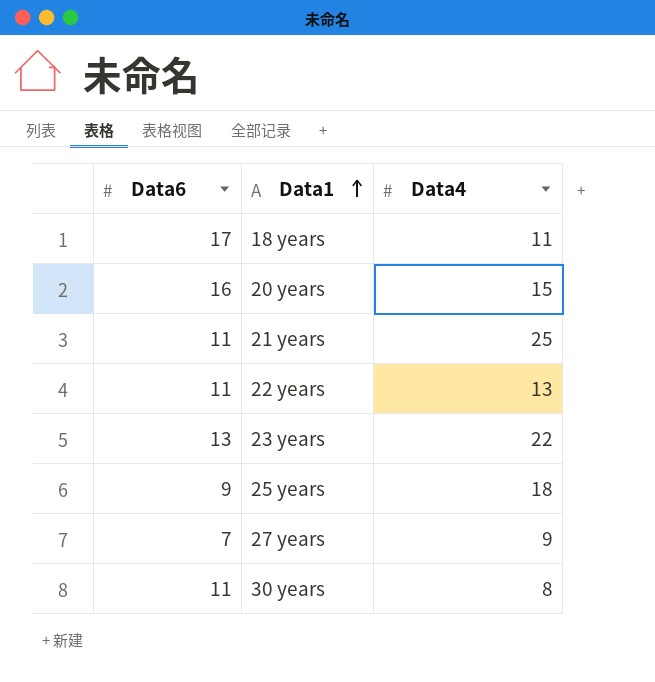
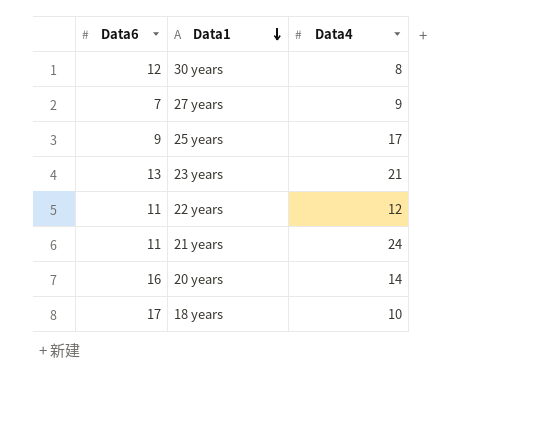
row order: Data1 ascending -> Data1 descending
30 years | Data6: 11 -> 12
25 years | Data4: 18 -> 17
23 years | Data4: 22 -> 21
22 years | Data4: 13 -> 12
21 years | Data4: 25 -> 24
20 years | Data4: 15 -> 14
18 years | Data4: 11 -> 10

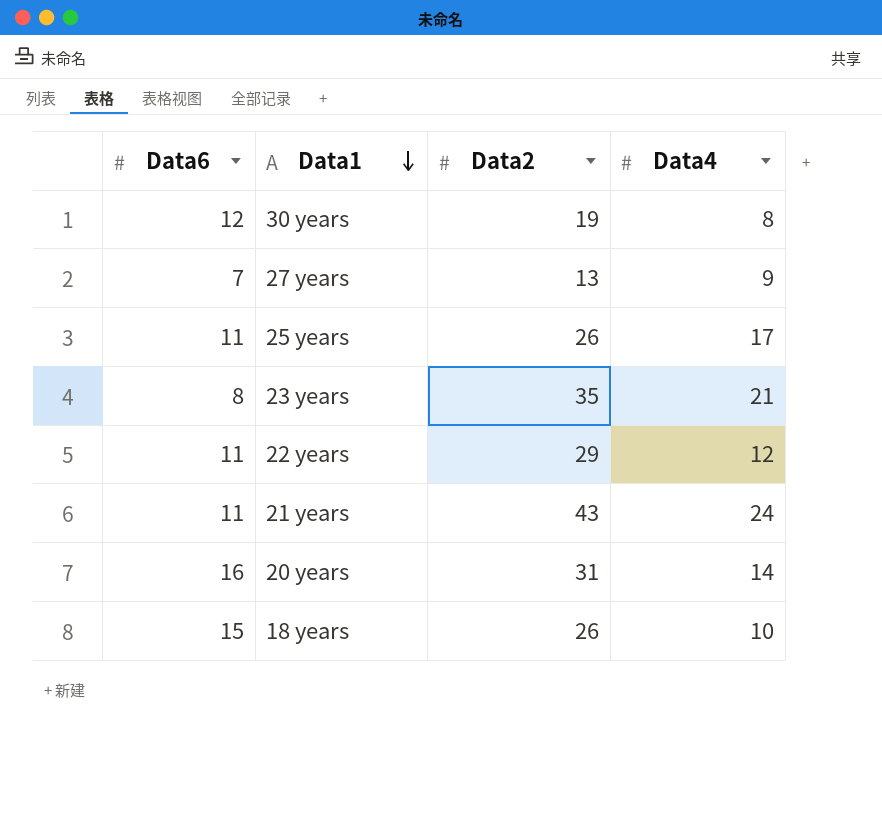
column Data2 | position: none -> 3
25 years | Data6: 9 -> 11
23 years | Data6: 13 -> 8
18 years | Data6: 17 -> 15

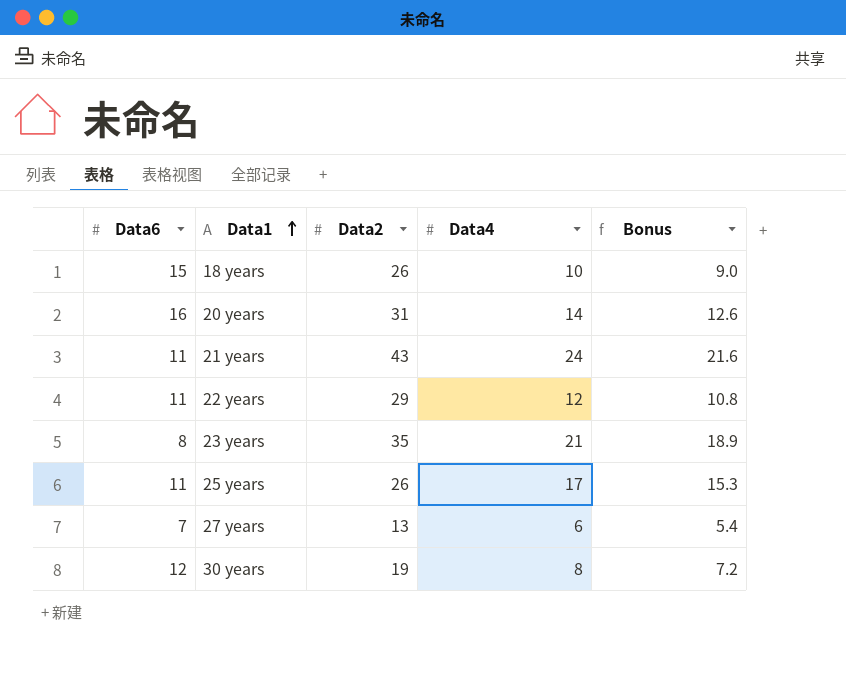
row order: Data1 descending -> Data1 ascending
column Bonus | formula: none -> [Data4] * 0.9
27 years | Data4: 9 -> 6

